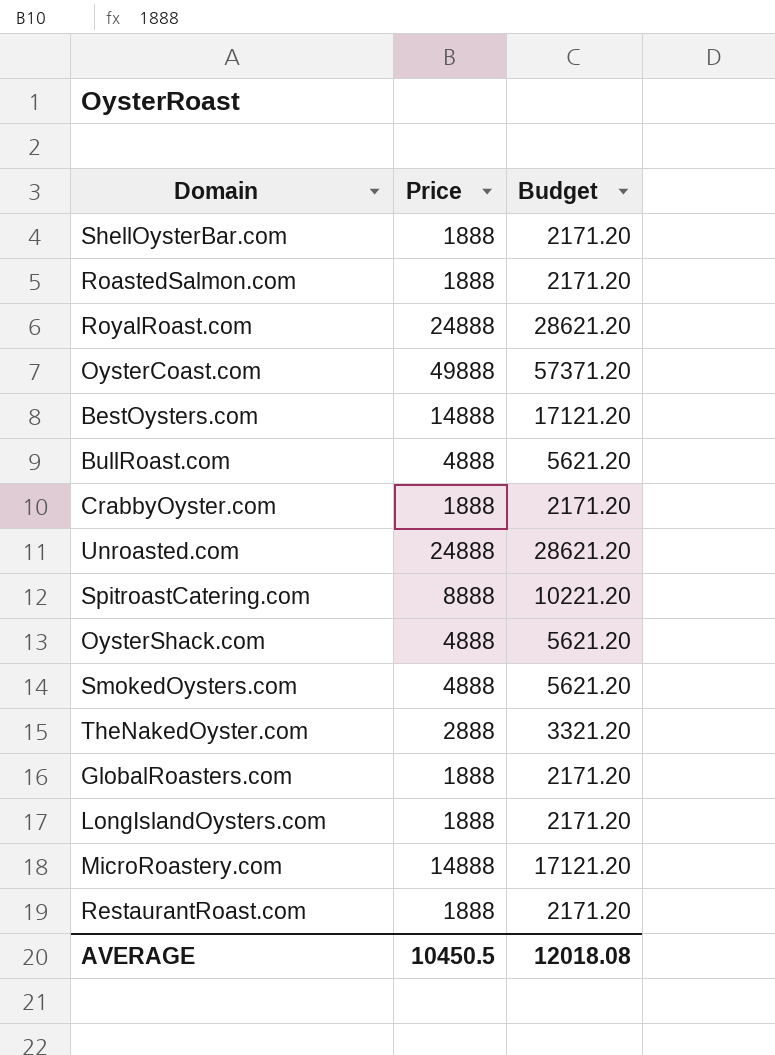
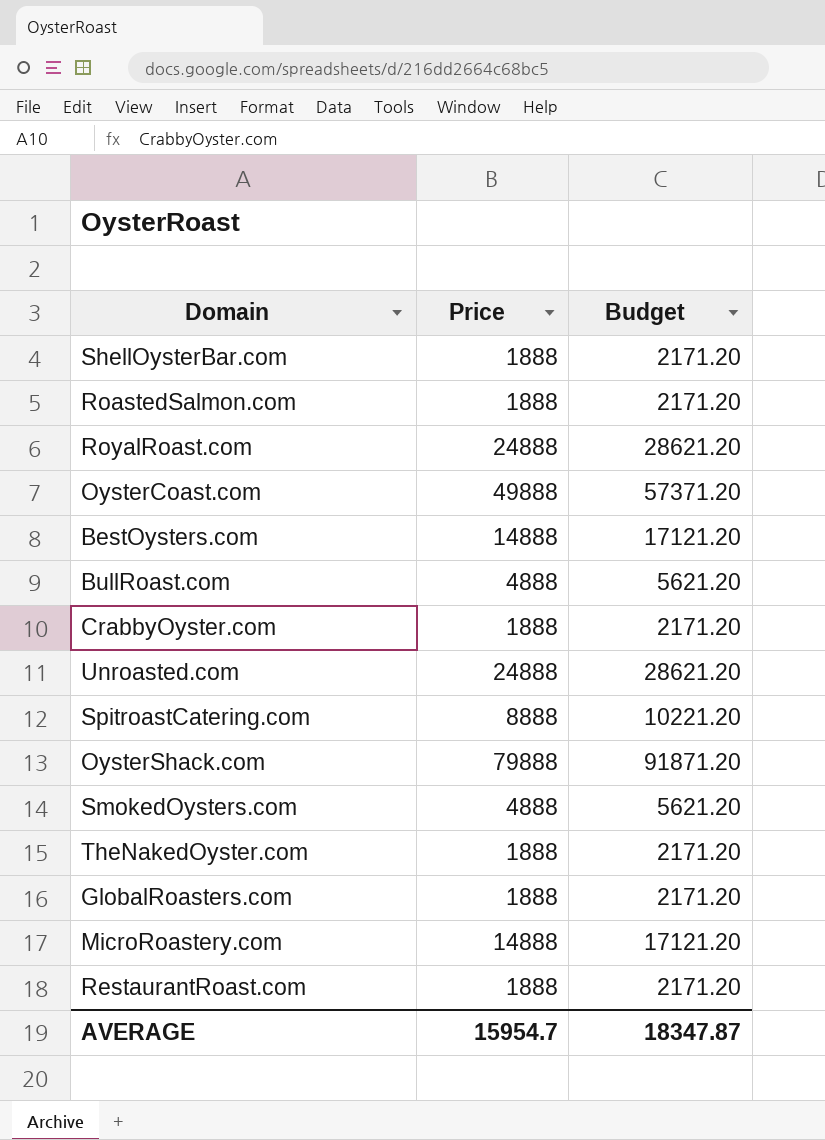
row LongIslandOysters.com: 1888 | 2171.20 -> none
OysterShack.com | Price: 4888 -> 79888
OysterShack.com | Budget: 5621.20 -> 91871.20
TheNakedOyster.com | Price: 2888 -> 1888
TheNakedOyster.com | Budget: 3321.20 -> 2171.20
AVERAGE | Price: 10450.5 -> 15954.7
AVERAGE | Budget: 12018.08 -> 18347.87

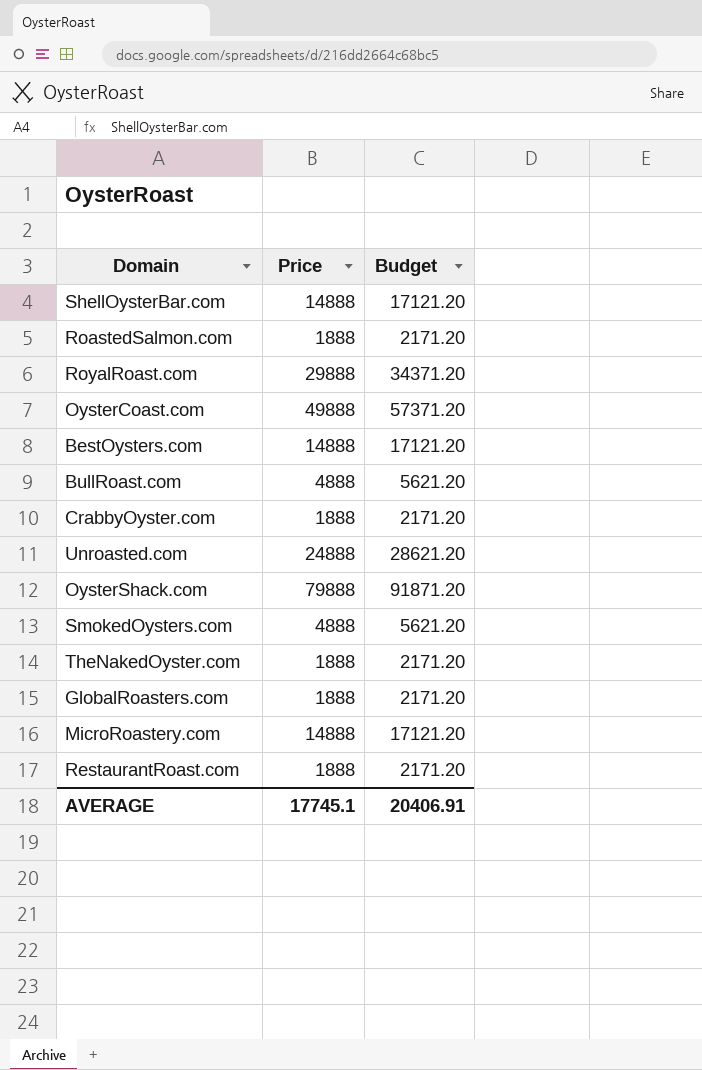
row SpitroastCatering.com: 8888 | 10221.20 -> none
ShellOysterBar.com | Price: 1888 -> 14888
ShellOysterBar.com | Budget: 2171.20 -> 17121.20
RoyalRoast.com | Price: 24888 -> 29888
RoyalRoast.com | Budget: 28621.20 -> 34371.20
AVERAGE | Price: 15954.7 -> 17745.1
AVERAGE | Budget: 18347.87 -> 20406.91

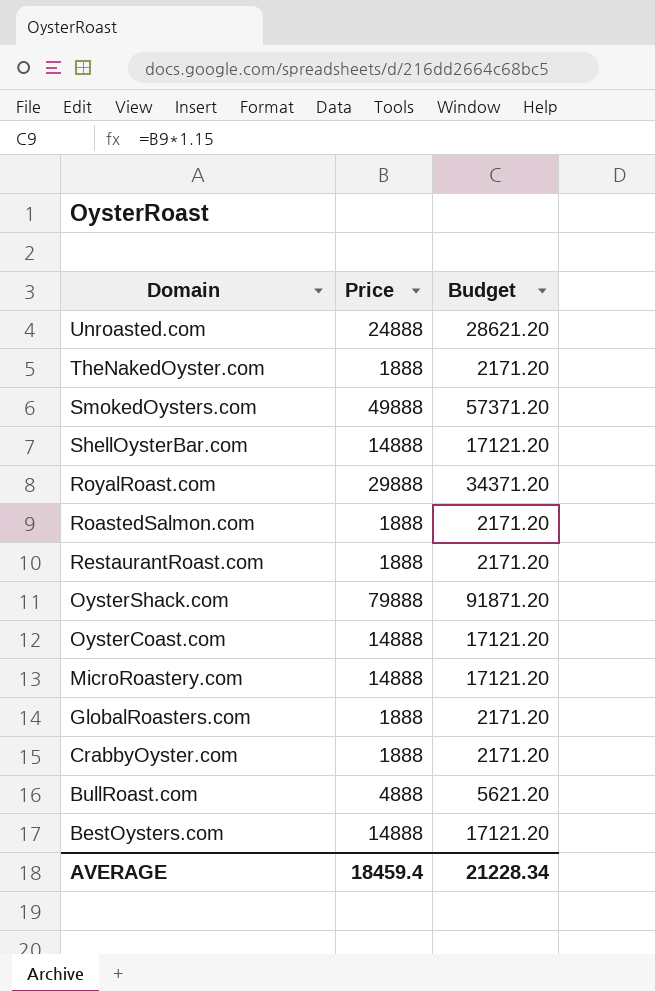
row order: none -> Domain descending
SmokedOysters.com | Price: 4888 -> 49888
SmokedOysters.com | Budget: 5621.20 -> 57371.20
OysterCoast.com | Price: 49888 -> 14888
OysterCoast.com | Budget: 57371.20 -> 17121.20
AVERAGE | Price: 17745.1 -> 18459.4
AVERAGE | Budget: 20406.91 -> 21228.34

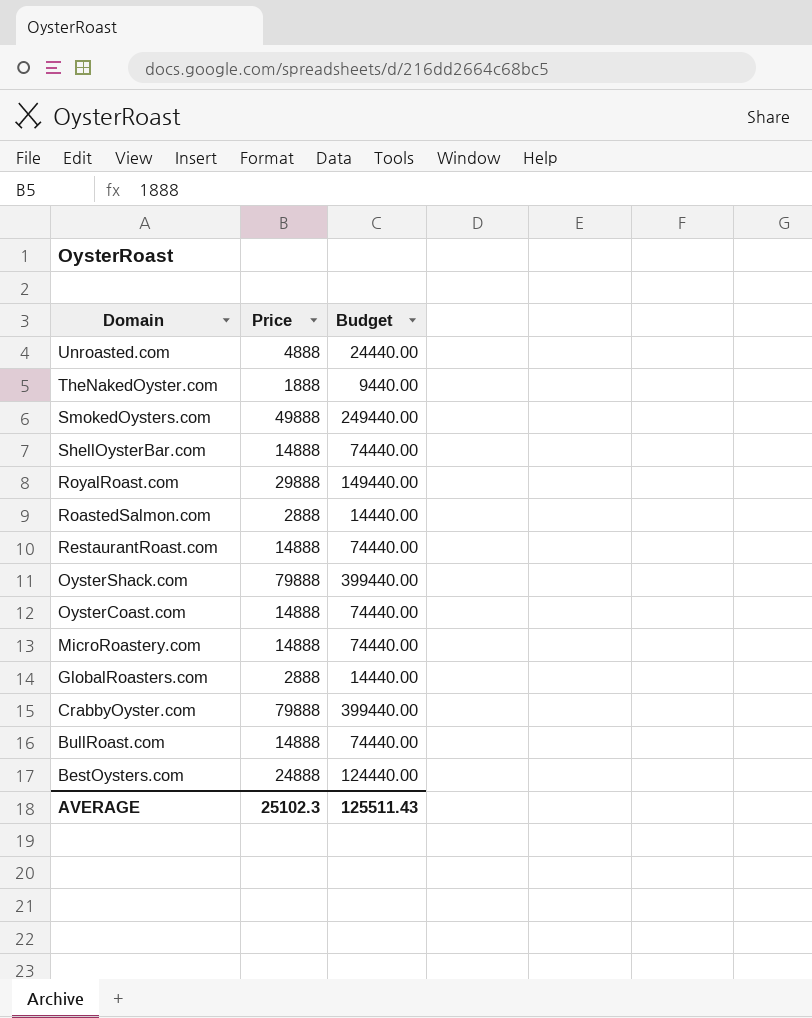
column Budget | formula: [Price] * 1.15 -> [Price] * 5
Unroasted.com | Price: 24888 -> 4888
RoastedSalmon.com | Price: 1888 -> 2888
RestaurantRoast.com | Price: 1888 -> 14888
GlobalRoasters.com | Price: 1888 -> 2888
CrabbyOyster.com | Price: 1888 -> 79888
BullRoast.com | Price: 4888 -> 14888
BestOysters.com | Price: 14888 -> 24888
AVERAGE | Price: 18459.4 -> 25102.3
AVERAGE | Budget: 21228.34 -> 125511.43

